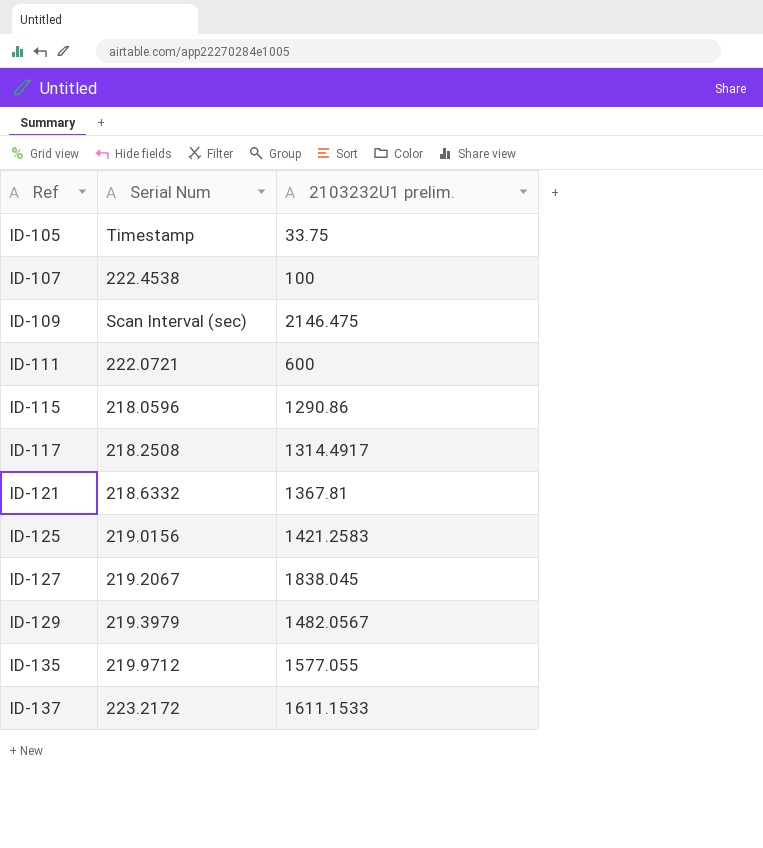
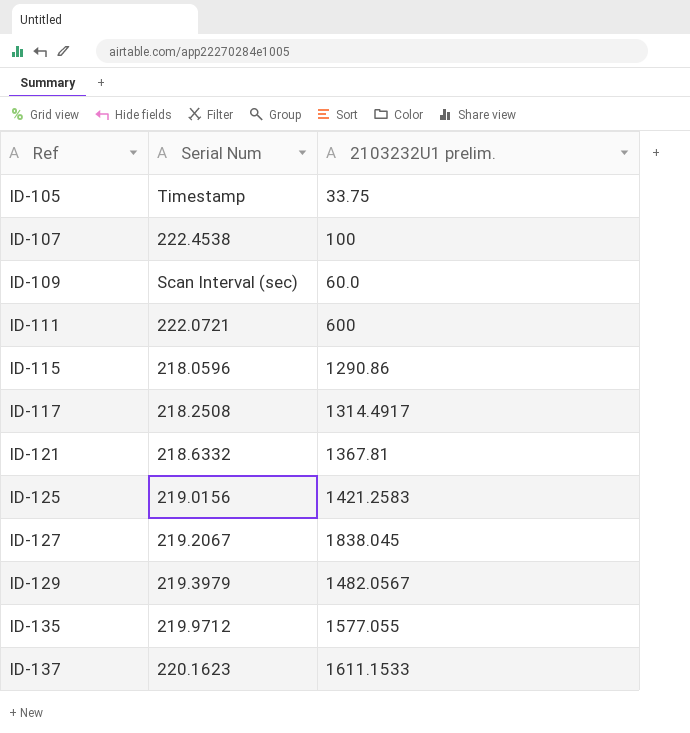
ID-109 | 2103232U1 prelim.: 2146.475 -> 60.0
ID-137 | Serial Num: 223.2172 -> 220.1623

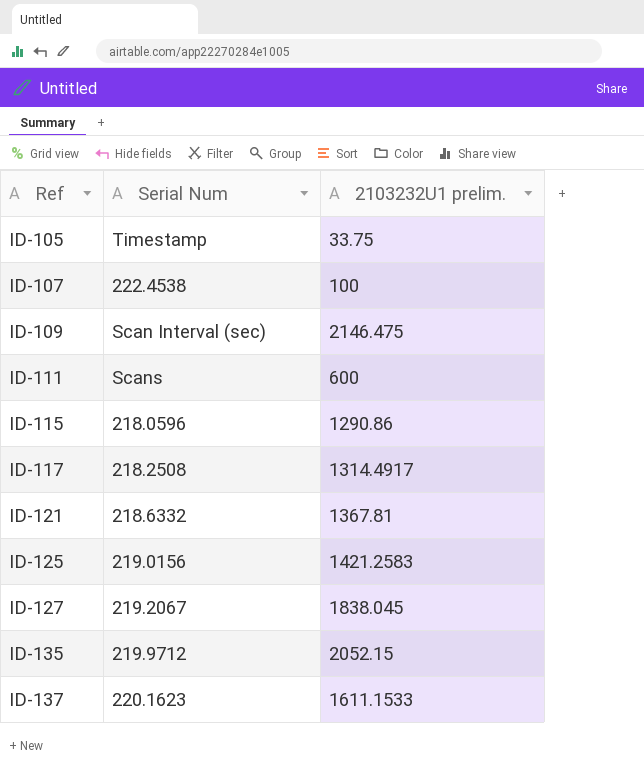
row ID-129: 219.3979 | 1482.0567 -> none
ID-109 | 2103232U1 prelim.: 60.0 -> 2146.475
ID-111 | Serial Num: 222.0721 -> Scans
ID-135 | 2103232U1 prelim.: 1577.055 -> 2052.15

